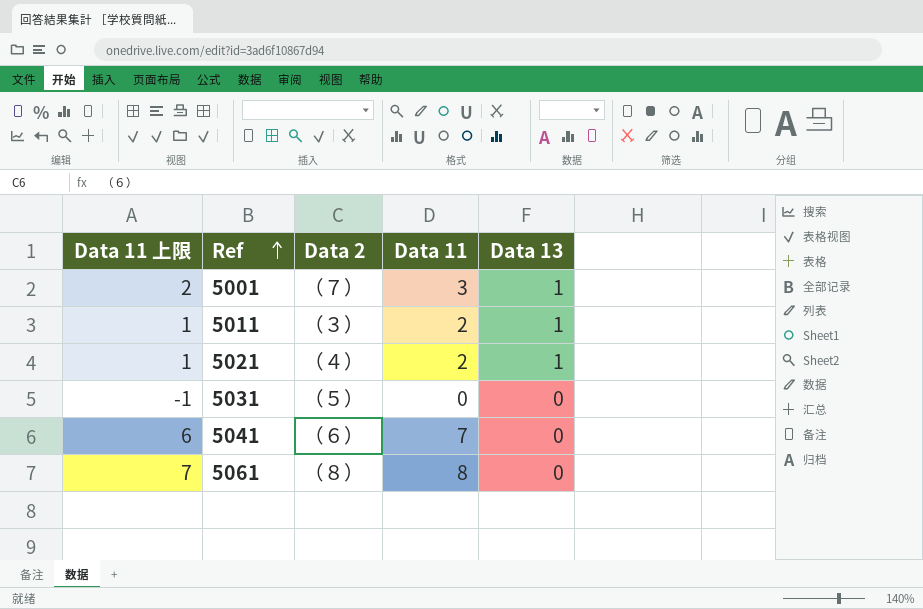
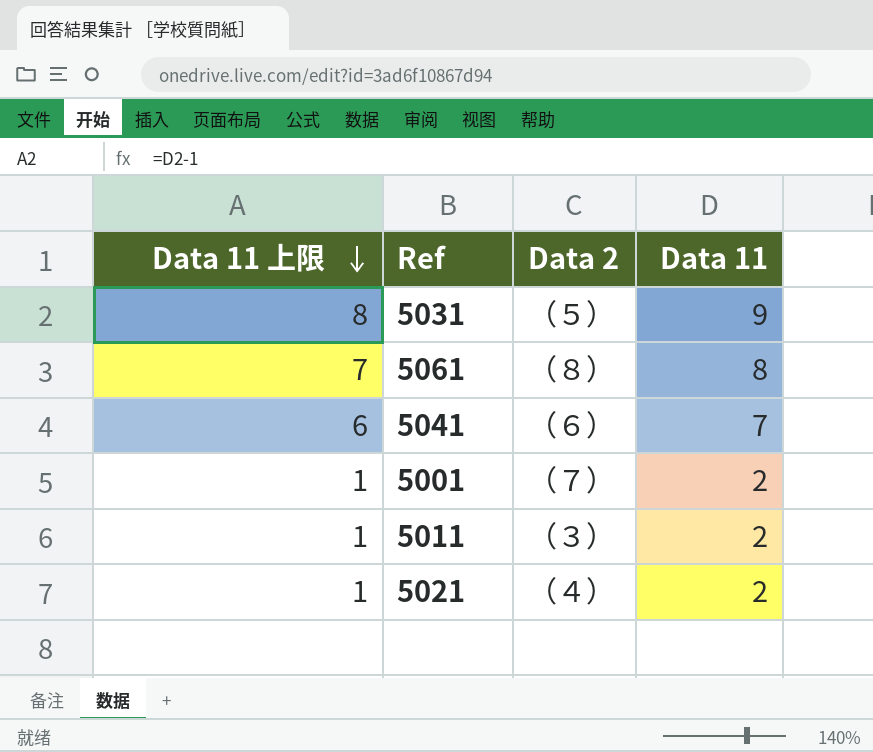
row order: Ref ascending -> Data 11 上限 descending
column Data 13 | position: 5 -> none
5031 | Data 11 上限: -1 -> 8
5031 | Data 11: 0 -> 9
5001 | Data 11 上限: 2 -> 1
5001 | Data 11: 3 -> 2

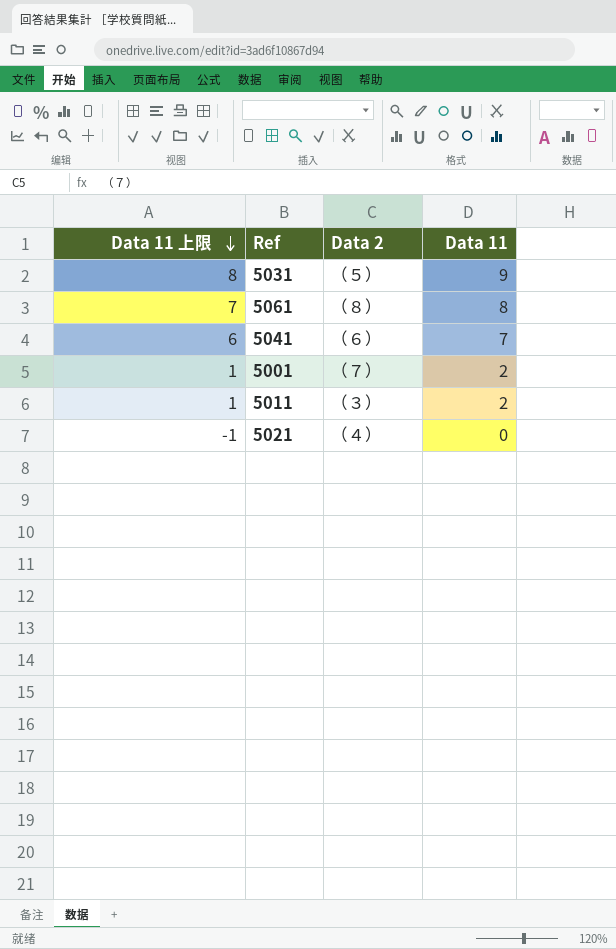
5021 | Data 11 上限: 1 -> -1
5021 | Data 11: 2 -> 0

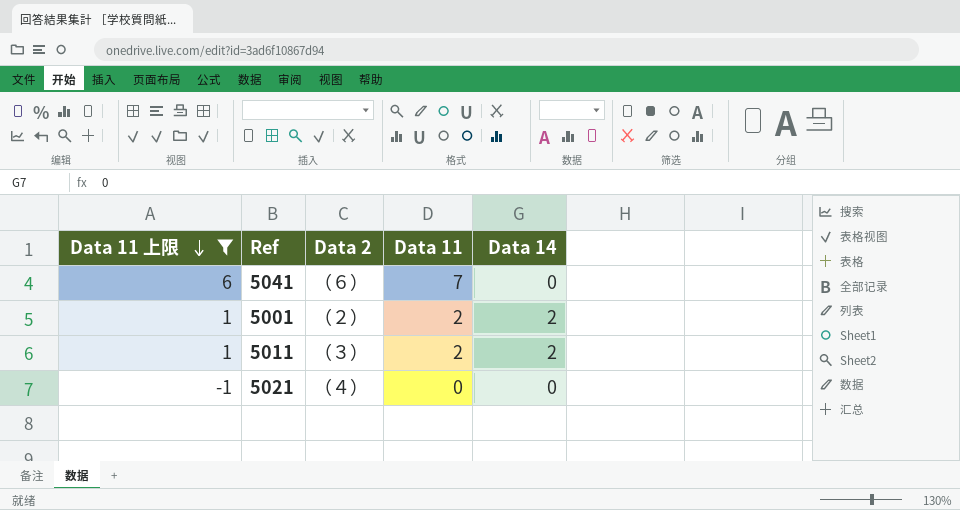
filter: none -> Data 11 上限 <= 6
column Data 14 | position: none -> 5
5001 | Data 2: （７） -> （２）

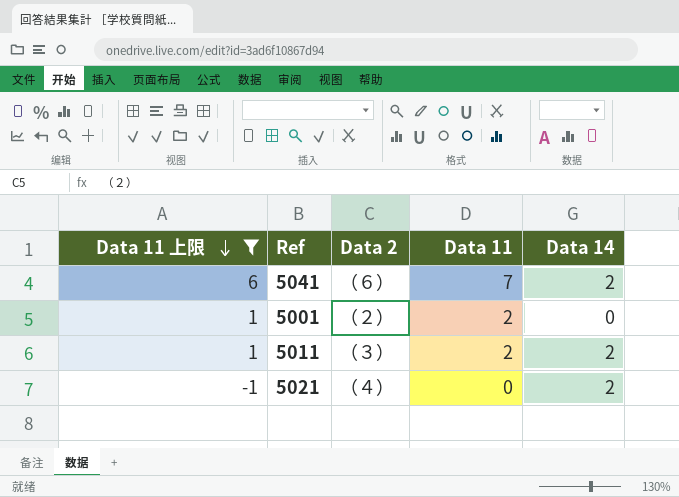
5041 | Data 14: 0 -> 2
5001 | Data 14: 2 -> 0
5021 | Data 14: 0 -> 2

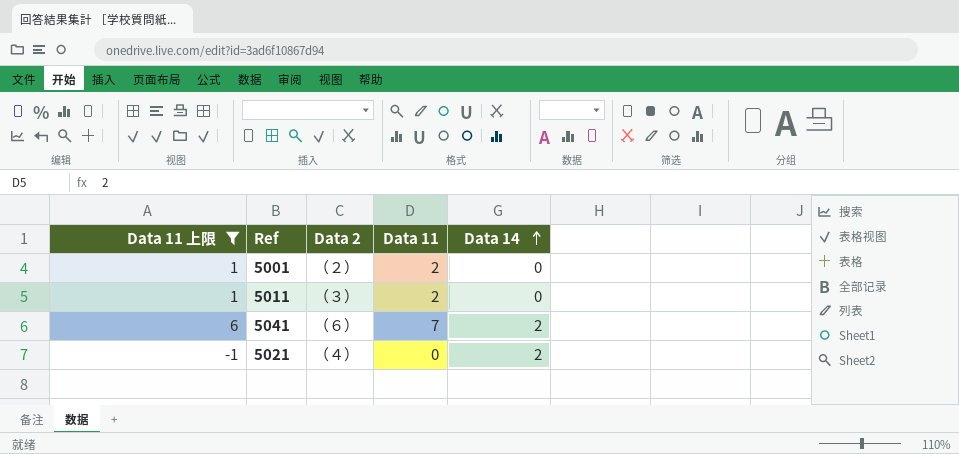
row order: Data 11 上限 descending -> Data 14 ascending
5011 | Data 14: 2 -> 0

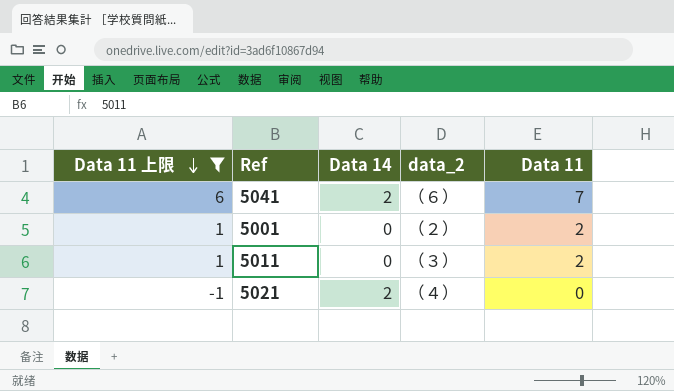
row order: Data 14 ascending -> Data 11 上限 descending
column Data 14 | position: 5 -> 3
column name: Data 2 -> data_2

